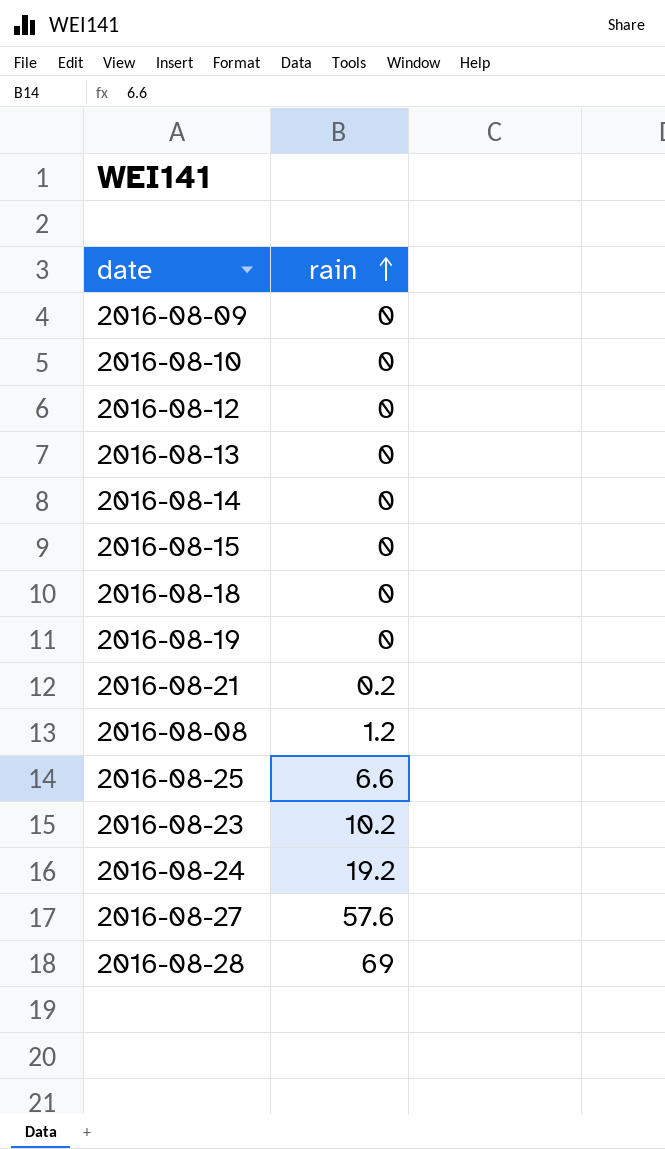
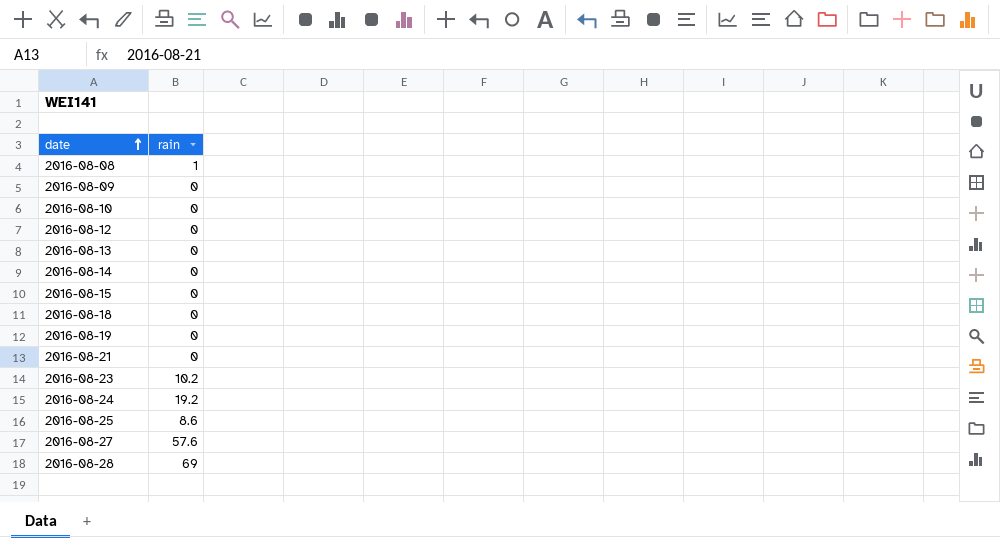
row order: rain ascending -> date ascending
2016-08-08 | rain: 1.2 -> 1
2016-08-21 | rain: 0.2 -> 0
2016-08-25 | rain: 6.6 -> 8.6

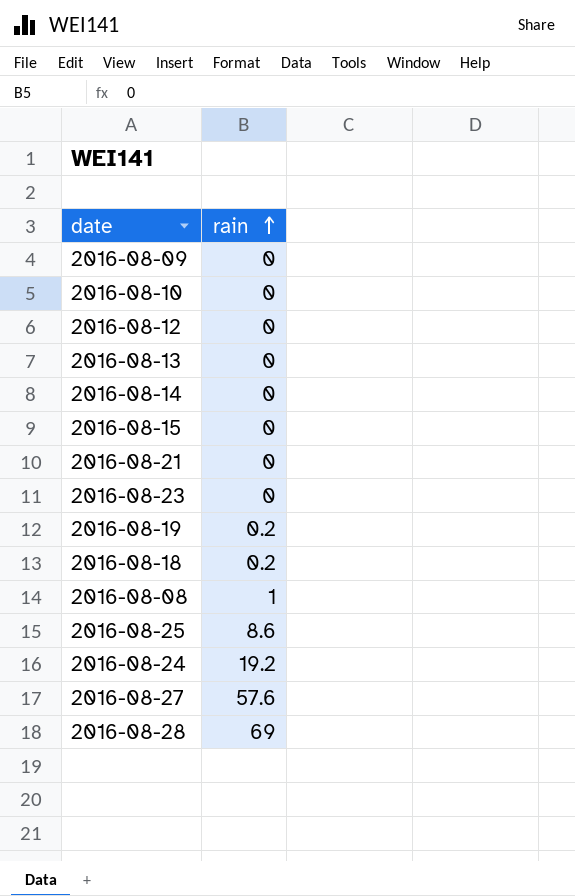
row order: date ascending -> rain ascending
2016-08-23 | rain: 10.2 -> 0
2016-08-19 | rain: 0 -> 0.2
2016-08-18 | rain: 0 -> 0.2

